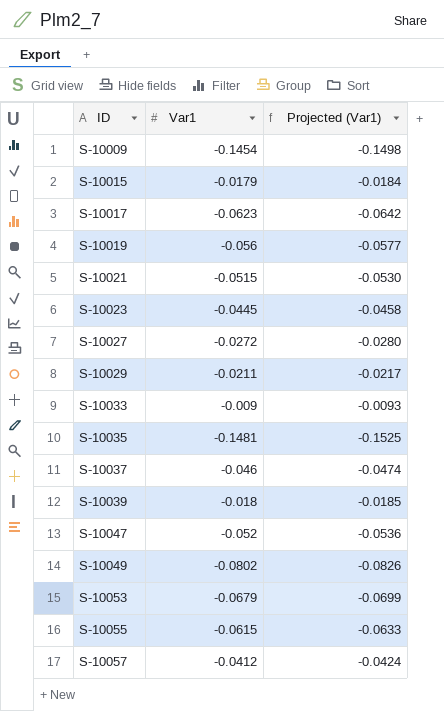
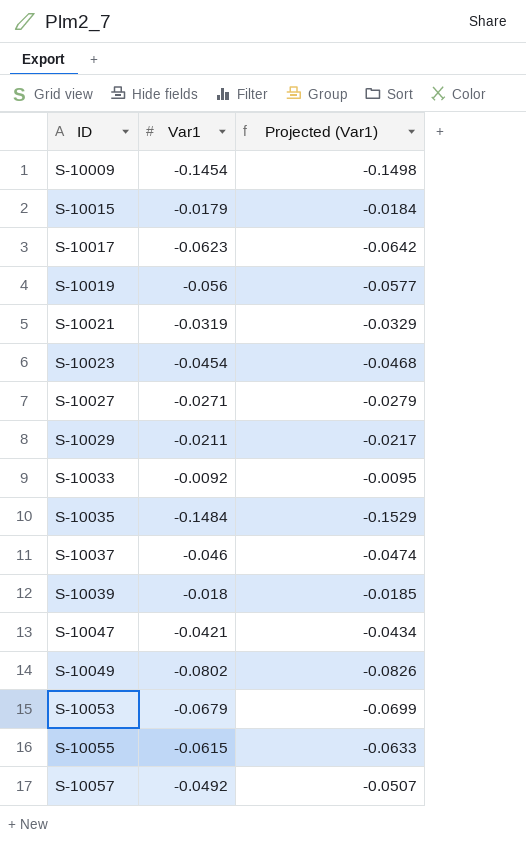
S-10021 | Var1: -0.0515 -> -0.0319
S-10021 | Projected (Var1): -0.0530 -> -0.0329
S-10023 | Var1: -0.0445 -> -0.0454
S-10023 | Projected (Var1): -0.0458 -> -0.0468
S-10027 | Var1: -0.0272 -> -0.0271
S-10027 | Projected (Var1): -0.0280 -> -0.0279
S-10033 | Var1: -0.009 -> -0.0092
S-10033 | Projected (Var1): -0.0093 -> -0.0095
S-10035 | Var1: -0.1481 -> -0.1484
S-10035 | Projected (Var1): -0.1525 -> -0.1529
S-10047 | Var1: -0.052 -> -0.0421
S-10047 | Projected (Var1): -0.0536 -> -0.0434
S-10057 | Var1: -0.0412 -> -0.0492
S-10057 | Projected (Var1): -0.0424 -> -0.0507

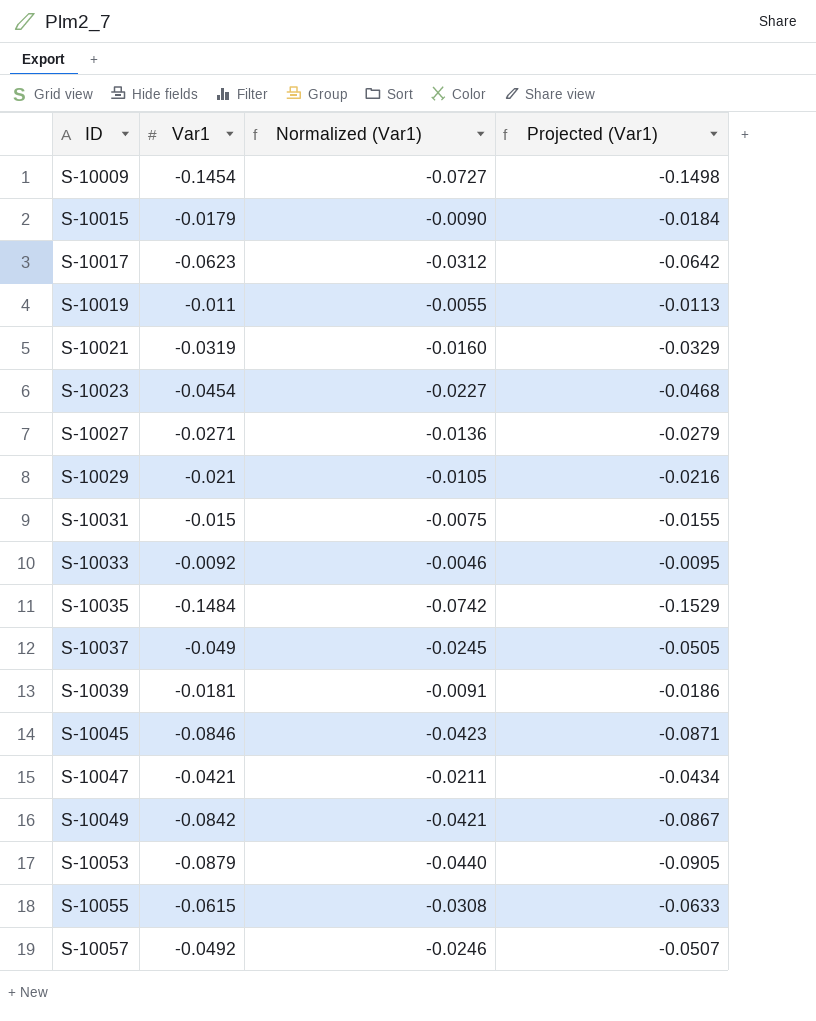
column Normalized (Var1) | formula: none -> [Var1] * 0.5
S-10019 | Var1: -0.056 -> -0.011
S-10019 | Projected (Var1): -0.0577 -> -0.0113
S-10029 | Var1: -0.0211 -> -0.021
S-10029 | Projected (Var1): -0.0217 -> -0.0216
row S-10031: none -> -0.015 | -0.0075 | -0.0155
S-10037 | Var1: -0.046 -> -0.049
S-10037 | Projected (Var1): -0.0474 -> -0.0505
S-10039 | Var1: -0.018 -> -0.0181
S-10039 | Projected (Var1): -0.0185 -> -0.0186
row S-10045: none -> -0.0846 | -0.0423 | -0.0871
S-10049 | Var1: -0.0802 -> -0.0842
S-10049 | Projected (Var1): -0.0826 -> -0.0867
S-10053 | Var1: -0.0679 -> -0.0879
S-10053 | Projected (Var1): -0.0699 -> -0.0905

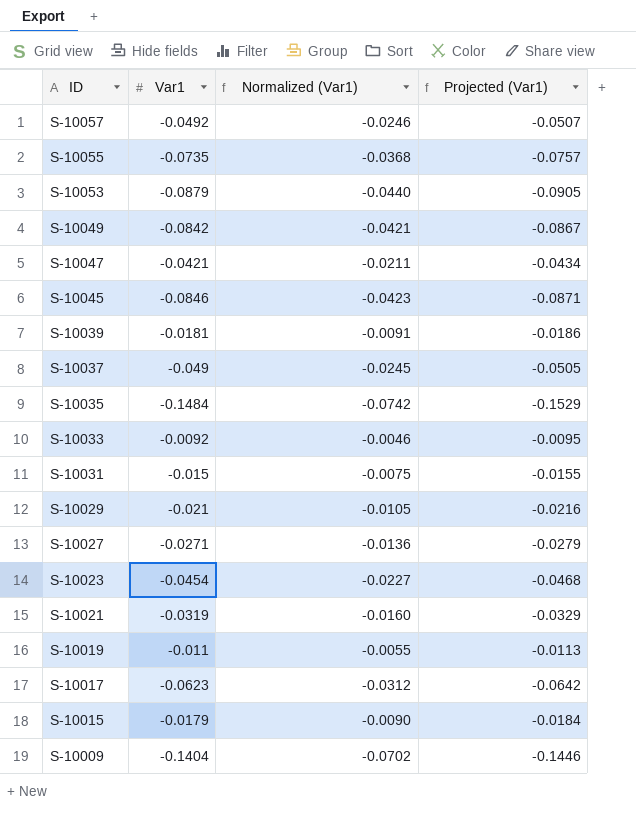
row order: ID ascending -> ID descending
S-10055 | Var1: -0.0615 -> -0.0735
S-10055 | Normalized (Var1): -0.0308 -> -0.0368
S-10055 | Projected (Var1): -0.0633 -> -0.0757
S-10009 | Var1: -0.1454 -> -0.1404
S-10009 | Normalized (Var1): -0.0727 -> -0.0702
S-10009 | Projected (Var1): -0.1498 -> -0.1446

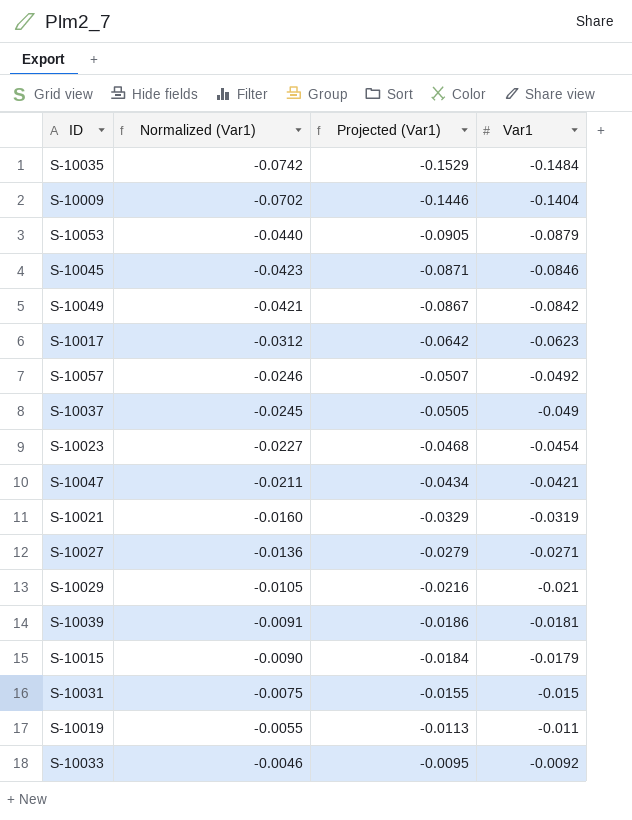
row order: ID descending -> Normalized (Var1) ascending
column Var1 | position: 2 -> 4
row S-10055: -0.0735 | -0.0368 | -0.0757 -> none

